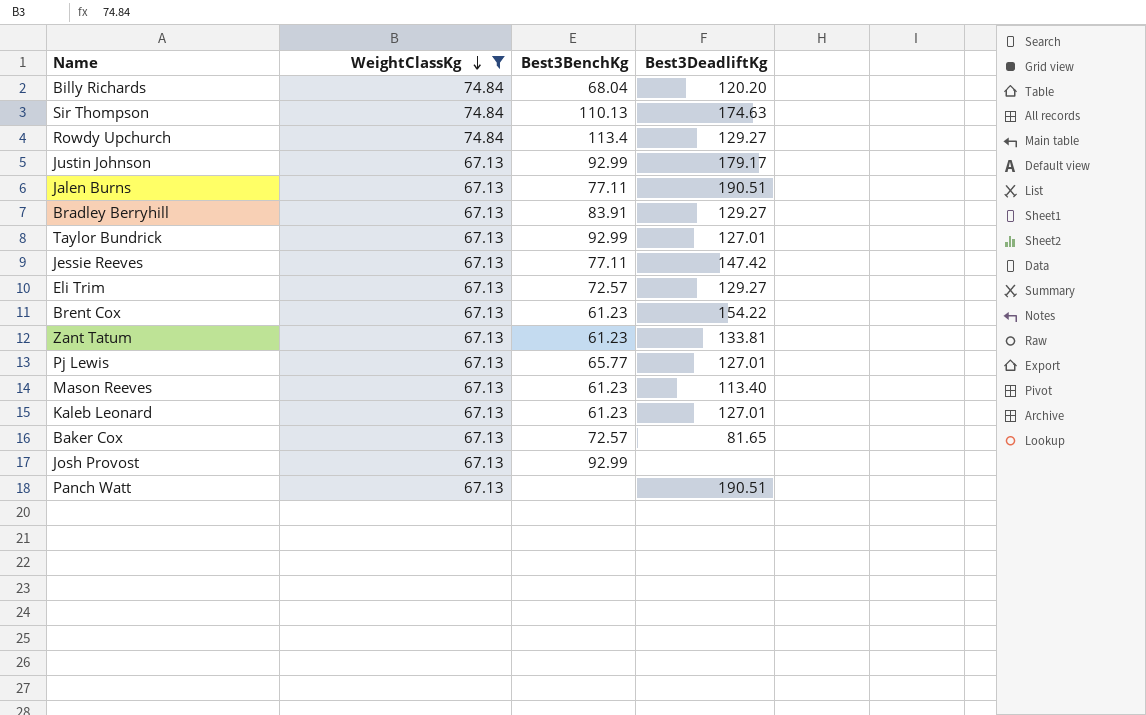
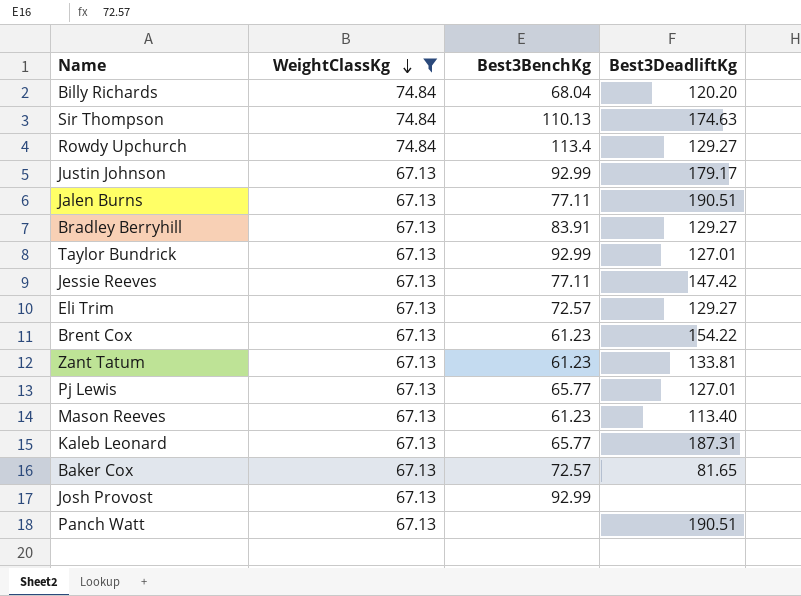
Kaleb Leonard | Best3BenchKg: 61.23 -> 65.77
Kaleb Leonard | Best3DeadliftKg: 127.01 -> 187.31

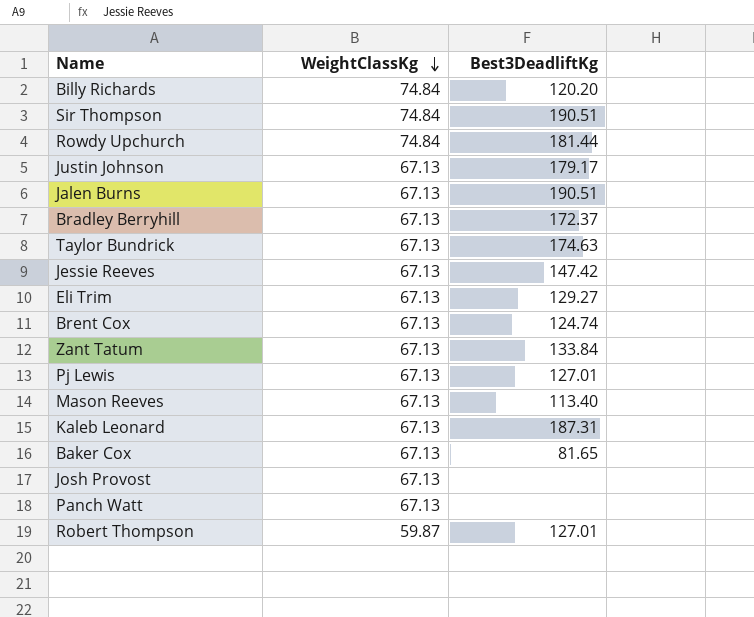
filter: WeightClassKg != 59.87 -> none
column Best3BenchKg | position: 3 -> none
Sir Thompson | Best3DeadliftKg: 174.63 -> 190.51
Rowdy Upchurch | Best3DeadliftKg: 129.27 -> 181.44
Bradley Berryhill | Best3DeadliftKg: 129.27 -> 172.37
Taylor Bundrick | Best3DeadliftKg: 127.01 -> 174.63
Brent Cox | Best3DeadliftKg: 154.22 -> 124.74
Zant Tatum | Best3DeadliftKg: 133.81 -> 133.84
Panch Watt | Best3DeadliftKg: 190.51 -> none

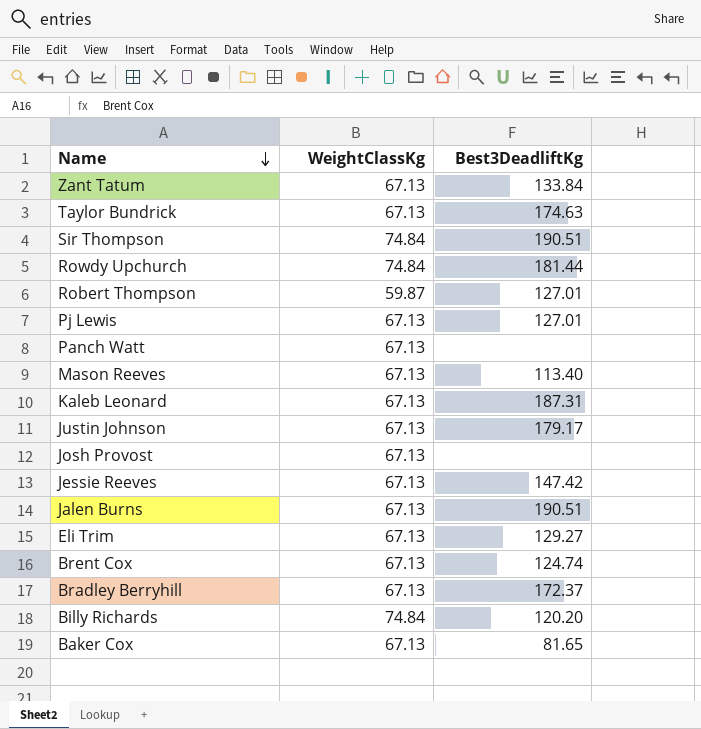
row order: WeightClassKg descending -> Name descending

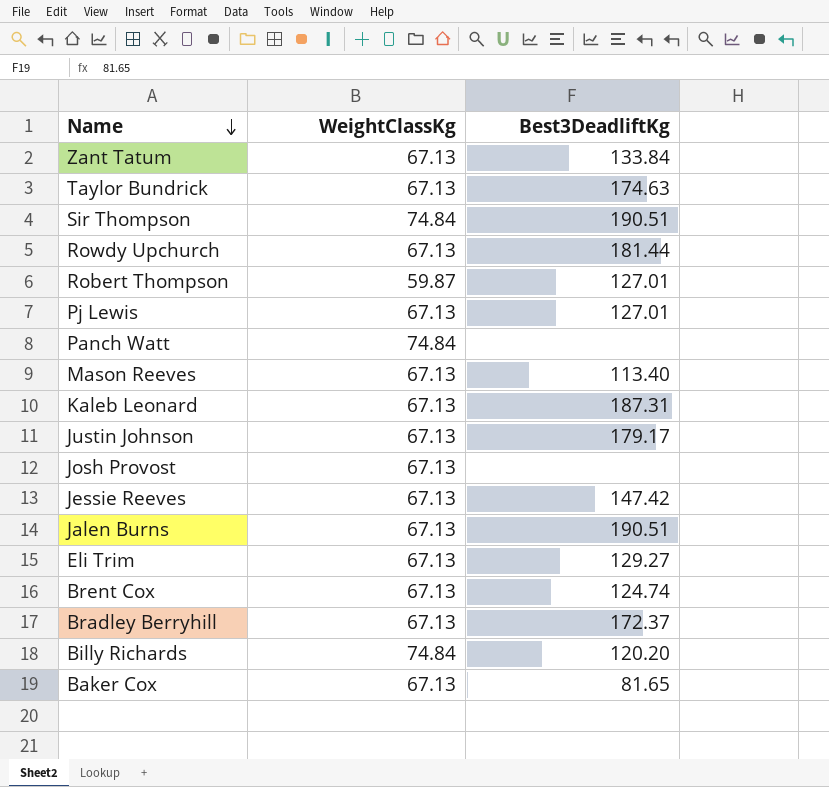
Rowdy Upchurch | WeightClassKg: 74.84 -> 67.13
Panch Watt | WeightClassKg: 67.13 -> 74.84

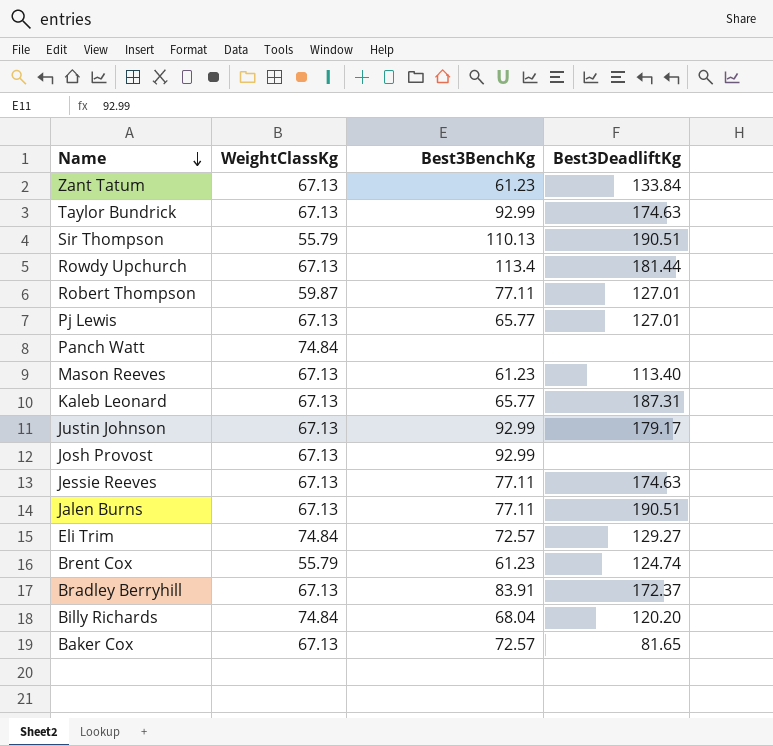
column Best3BenchKg | position: none -> 3
Sir Thompson | WeightClassKg: 74.84 -> 55.79
Jessie Reeves | Best3DeadliftKg: 147.42 -> 174.63
Eli Trim | WeightClassKg: 67.13 -> 74.84
Brent Cox | WeightClassKg: 67.13 -> 55.79

